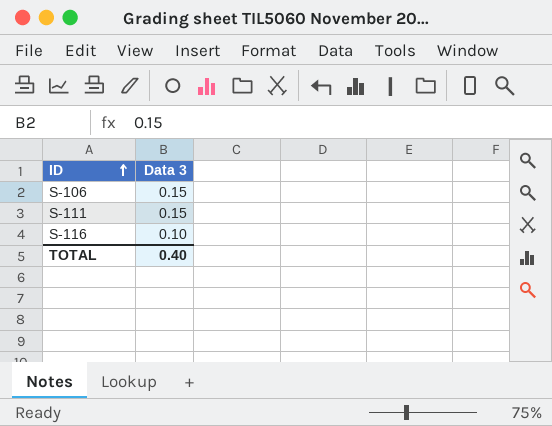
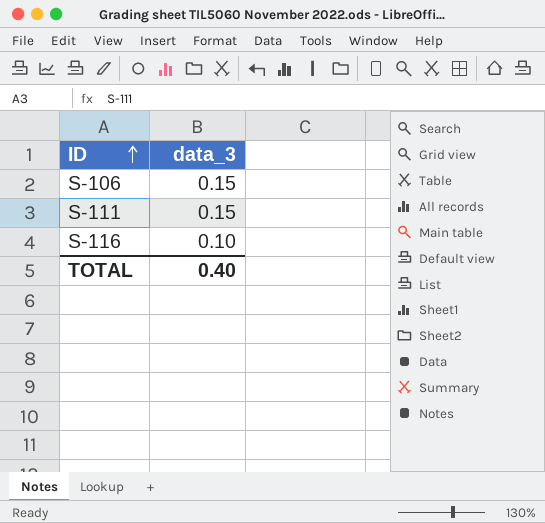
column name: Data 3 -> data_3

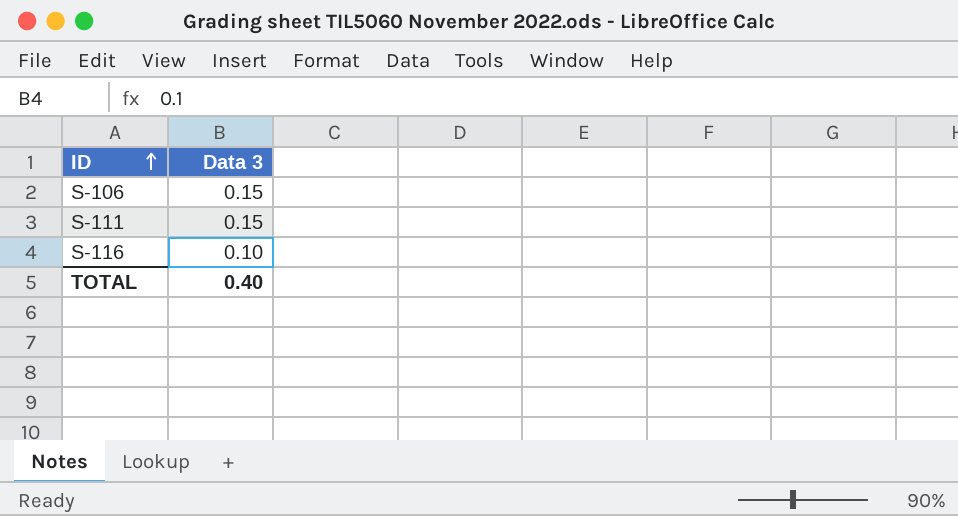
column name: data_3 -> Data 3

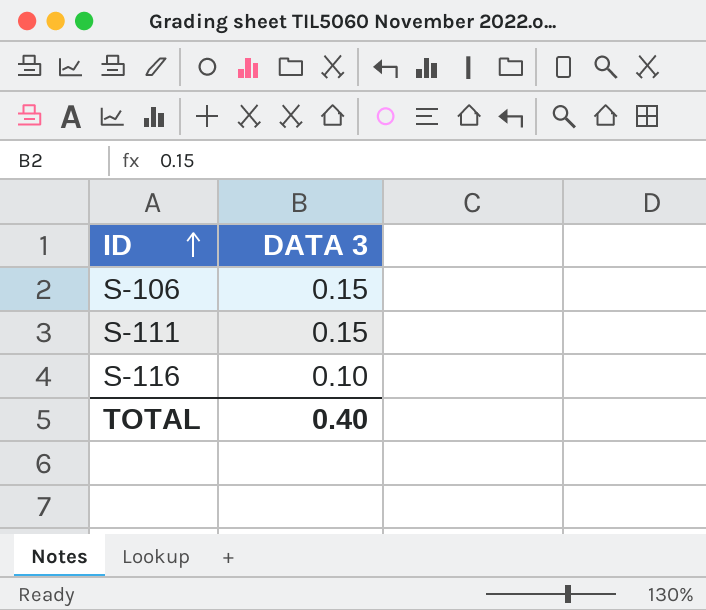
column name: Data 3 -> DATA 3

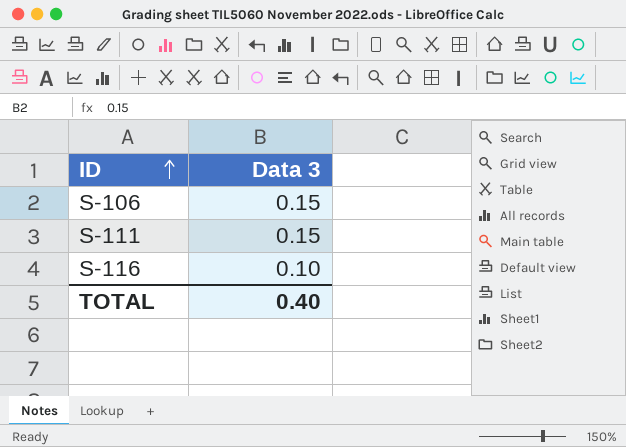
column name: DATA 3 -> Data 3

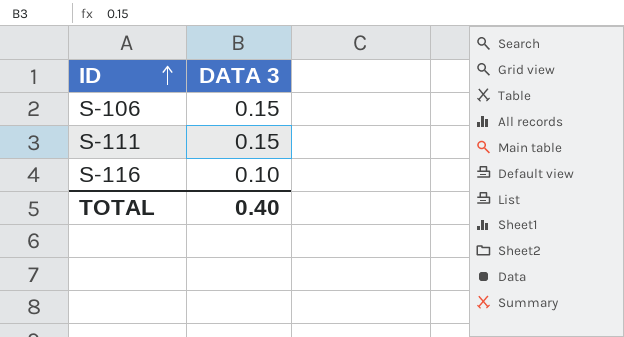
column name: Data 3 -> DATA 3

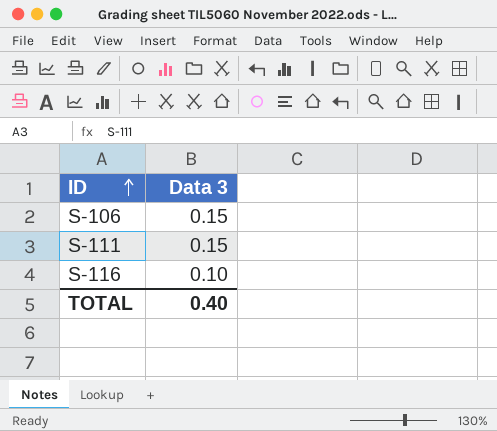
column name: DATA 3 -> Data 3

